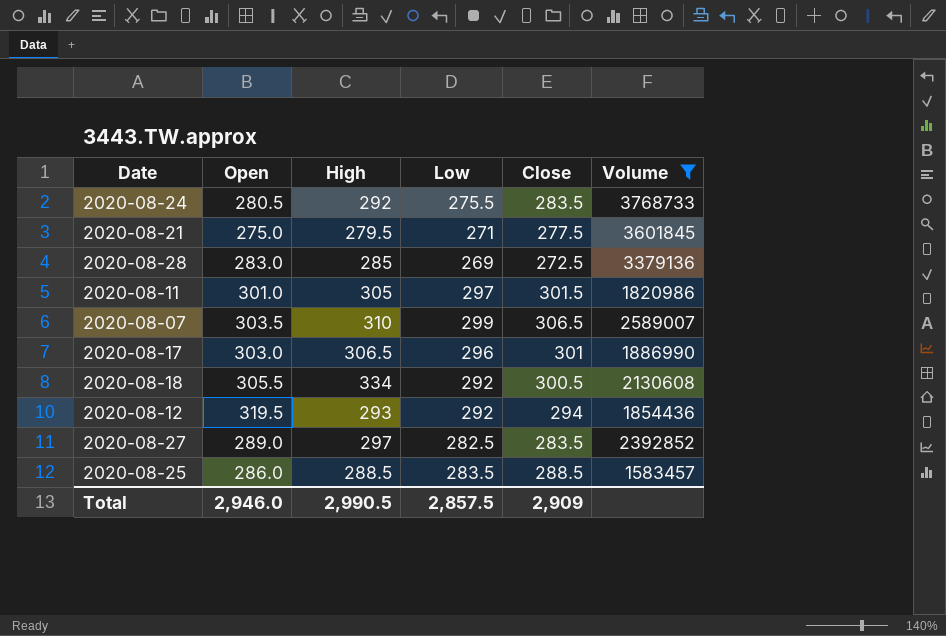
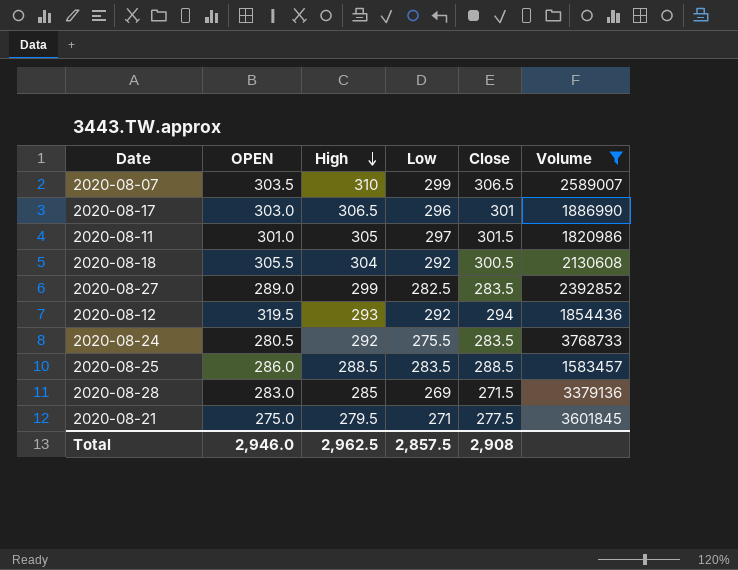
row order: none -> High descending
column name: Open -> OPEN
2020-08-18 | High: 334 -> 304
2020-08-27 | High: 297 -> 299
2020-08-28 | Close: 272.5 -> 271.5
Total | High: 2,990.5 -> 2,962.5
Total | Close: 2,909 -> 2,908

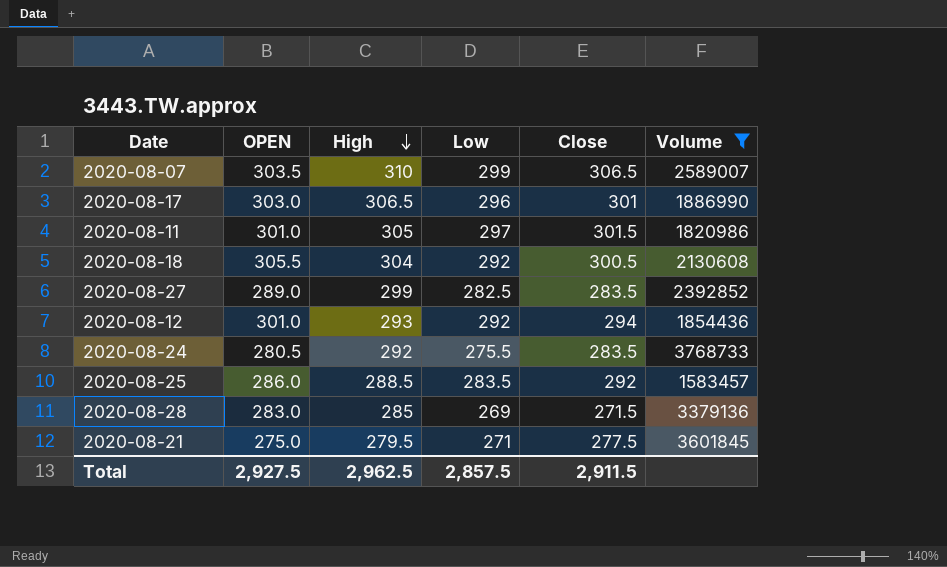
2020-08-12 | OPEN: 319.5 -> 301.0
2020-08-25 | Close: 288.5 -> 292
Total | OPEN: 2,946.0 -> 2,927.5
Total | Close: 2,908 -> 2,911.5

